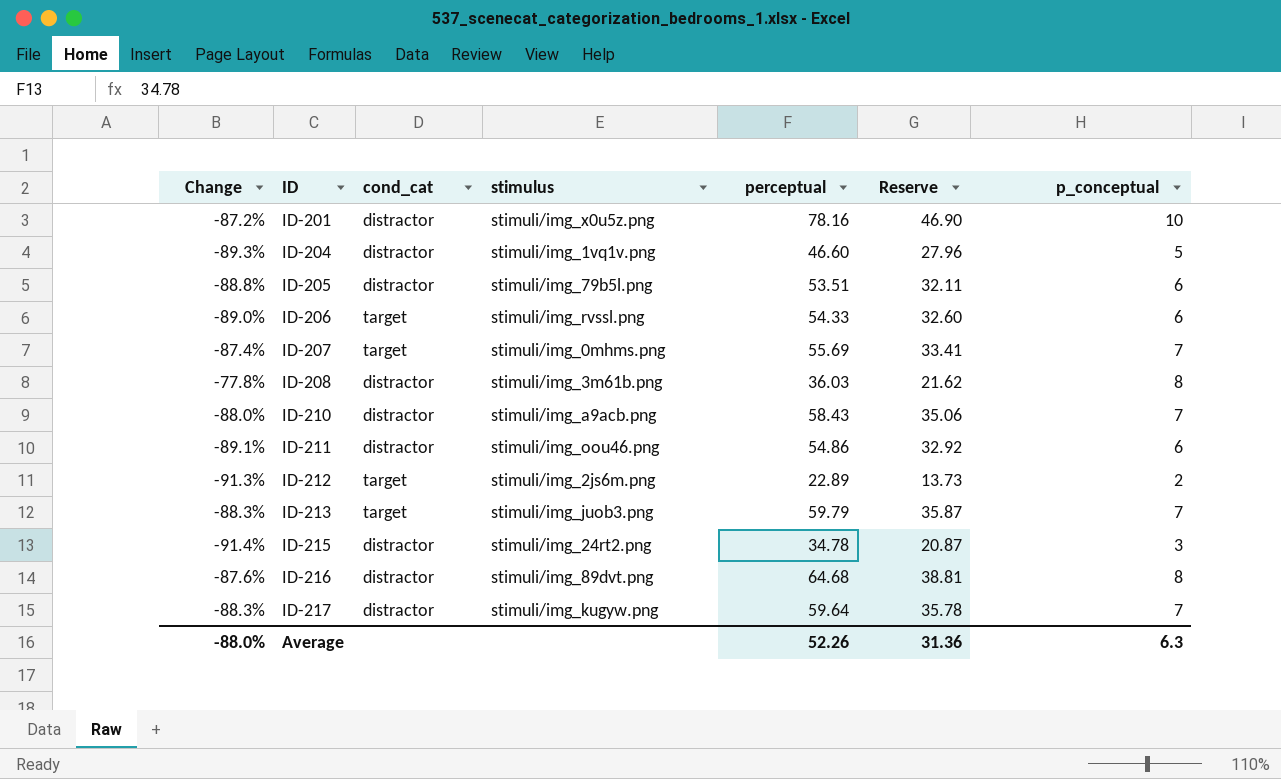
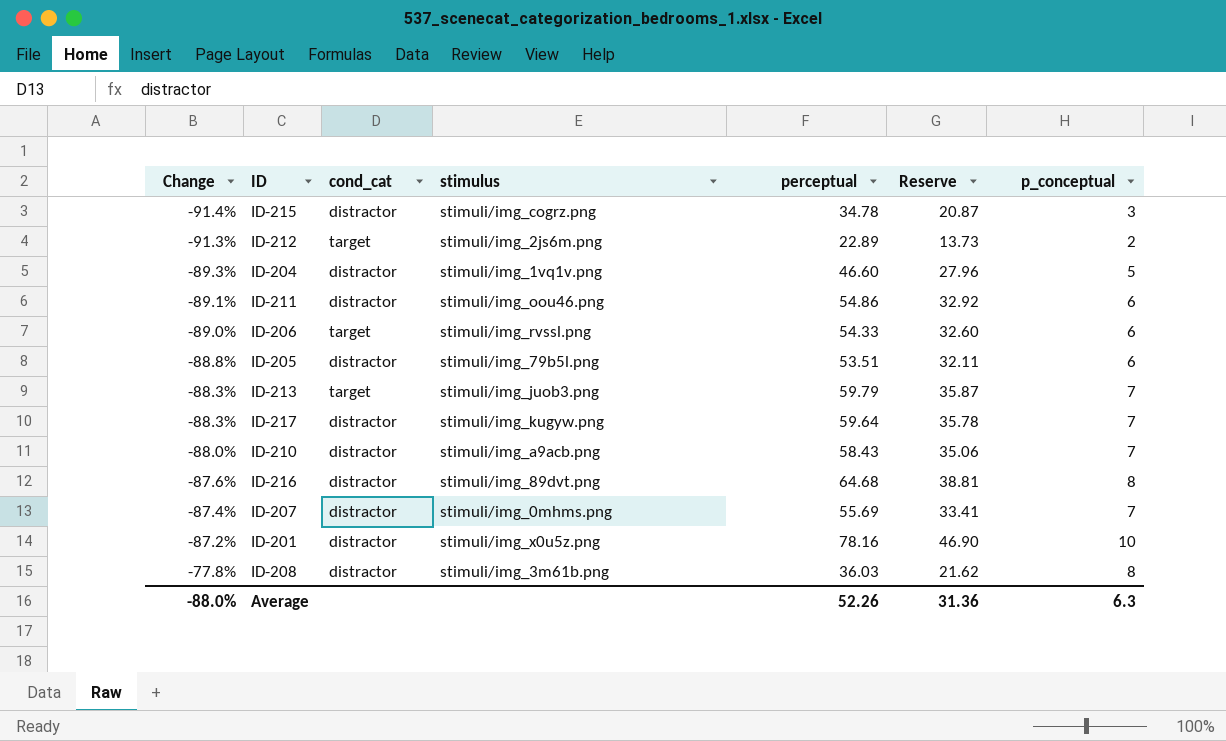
row order: ID ascending -> Change ascending
ID-215 | stimulus: stimuli/img_24rt2.png -> stimuli/img_cogrz.png
ID-207 | cond_cat: target -> distractor

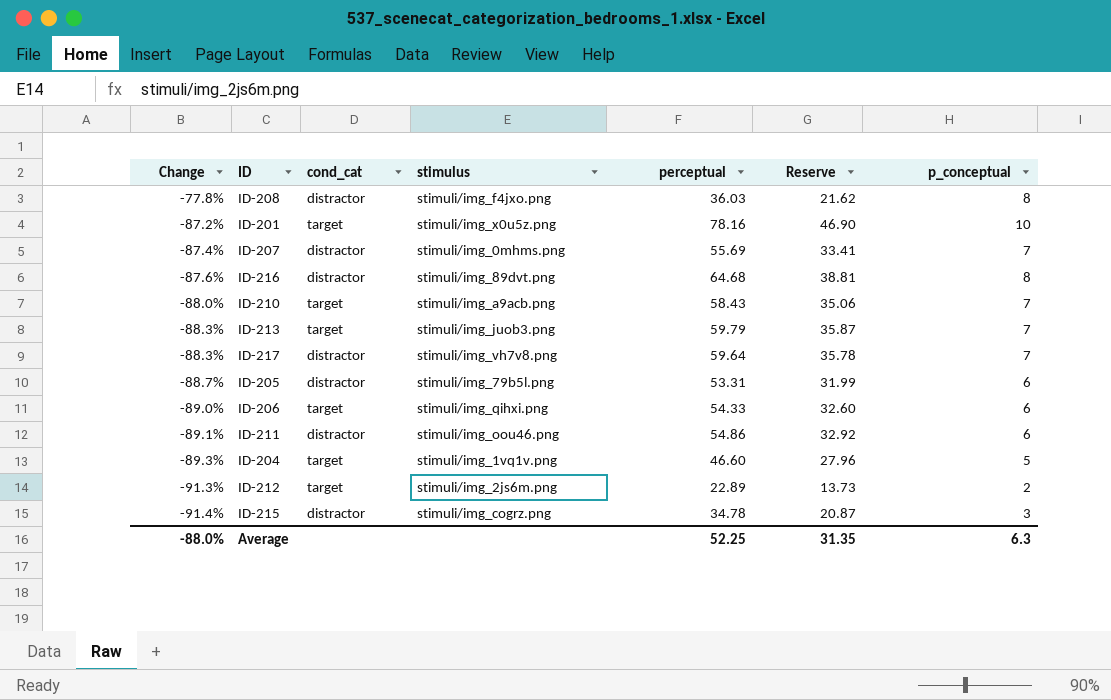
row order: Change ascending -> Change descending
ID-208 | stimulus: stimuli/img_3m61b.png -> stimuli/img_f4jxo.png
ID-201 | cond_cat: distractor -> target
ID-210 | cond_cat: distractor -> target
ID-217 | stimulus: stimuli/img_kugyw.png -> stimuli/img_vh7v8.png
ID-205 | Change: -88.8% -> -88.7%
ID-205 | perceptual: 53.51 -> 53.31
ID-205 | Reserve: 32.11 -> 31.99
ID-206 | stimulus: stimuli/img_rvssl.png -> stimuli/img_qihxi.png
ID-204 | cond_cat: distractor -> target
Average | perceptual: 52.26 -> 52.25
Average | Reserve: 31.36 -> 31.35

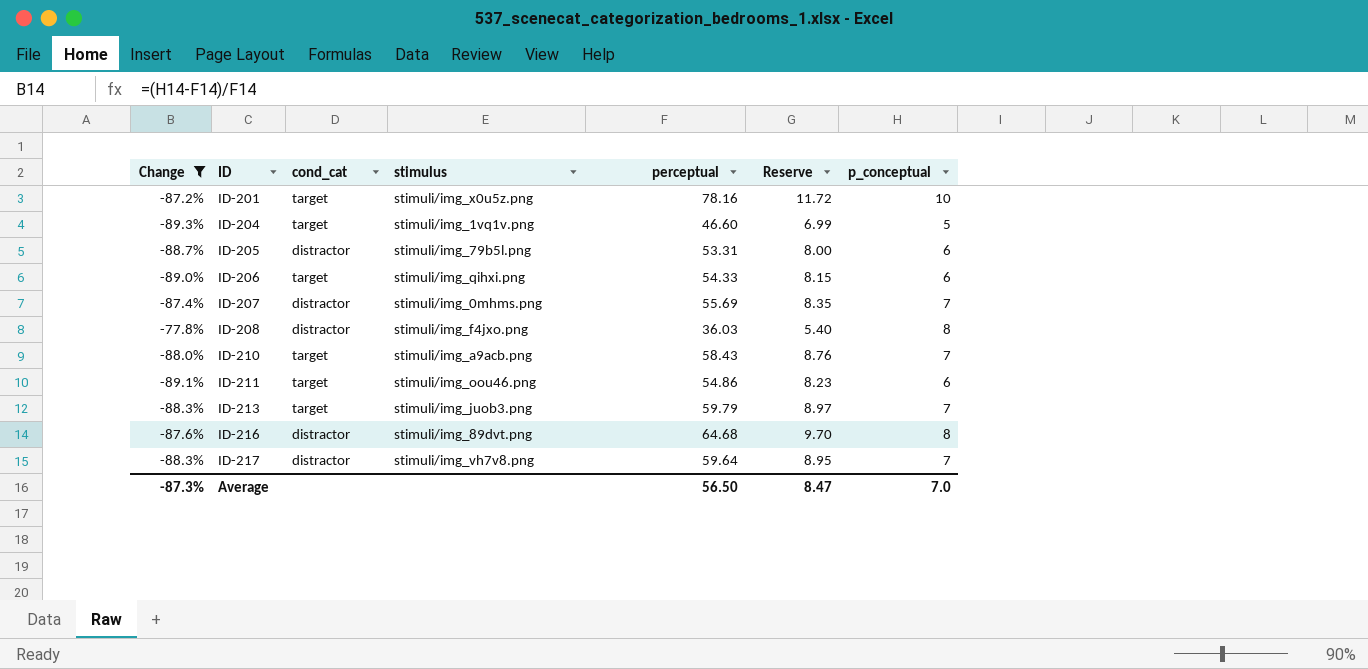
filter: none -> Change >= -89.3%
row order: Change descending -> ID ascending
column Reserve | formula: [perceptual] * 0.6 -> [perceptual] * 0.15
ID-211 | cond_cat: distractor -> target
Average | Change: -88.0% -> -87.3%
Average | perceptual: 52.25 -> 56.50
Average | Reserve: 31.35 -> 8.47
Average | p_conceptual: 6.3 -> 7.0

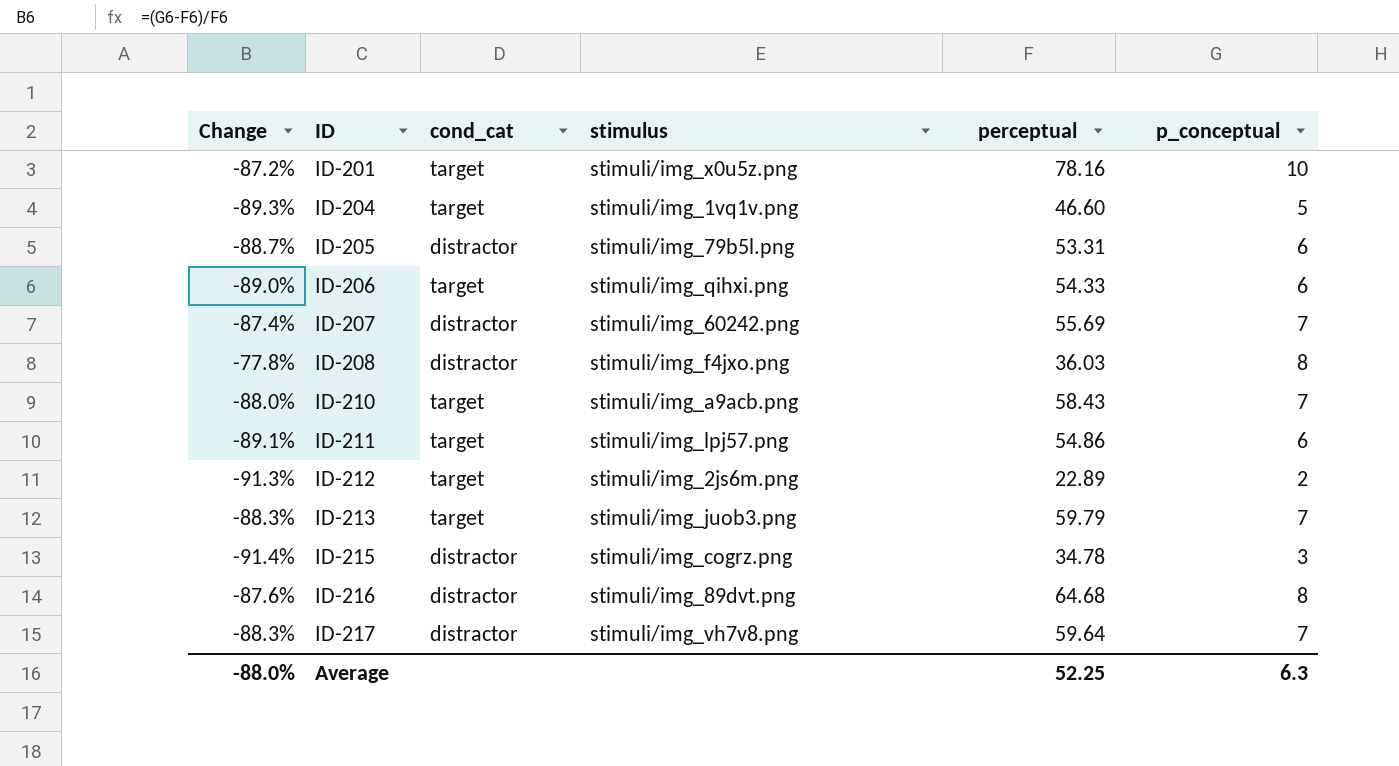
filter: Change >= -89.3% -> none
column Reserve | formula: [perceptual] * 0.15 -> none
ID-207 | stimulus: stimuli/img_0mhms.png -> stimuli/img_60242.png
ID-211 | stimulus: stimuli/img_oou46.png -> stimuli/img_lpj57.png
Average | Change: -87.3% -> -88.0%
Average | perceptual: 56.50 -> 52.25
Average | p_conceptual: 7.0 -> 6.3

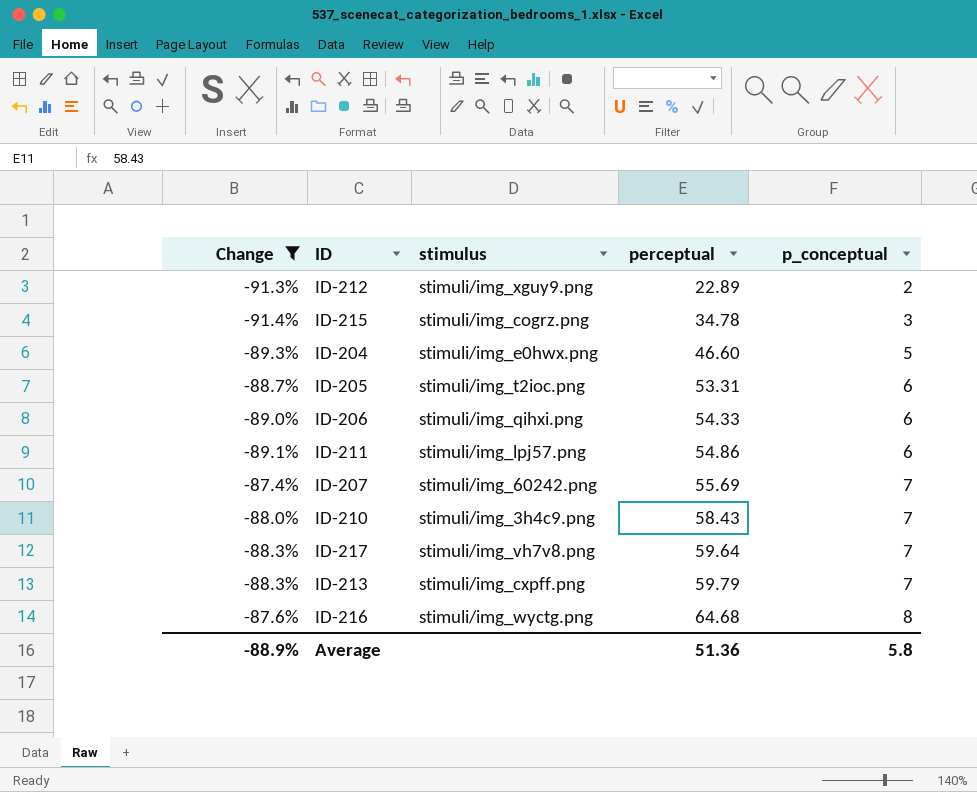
filter: none -> Change <= -87.4%
row order: ID ascending -> perceptual ascending
column cond_cat | position: 3 -> none
ID-212 | stimulus: stimuli/img_2js6m.png -> stimuli/img_xguy9.png
ID-204 | stimulus: stimuli/img_1vq1v.png -> stimuli/img_e0hwx.png
ID-205 | stimulus: stimuli/img_79b5l.png -> stimuli/img_t2ioc.png
ID-210 | stimulus: stimuli/img_a9acb.png -> stimuli/img_3h4c9.png
ID-213 | stimulus: stimuli/img_juob3.png -> stimuli/img_cxpff.png
ID-216 | stimulus: stimuli/img_89dvt.png -> stimuli/img_wyctg.png
Average | Change: -88.0% -> -88.9%
Average | perceptual: 52.25 -> 51.36
Average | p_conceptual: 6.3 -> 5.8

